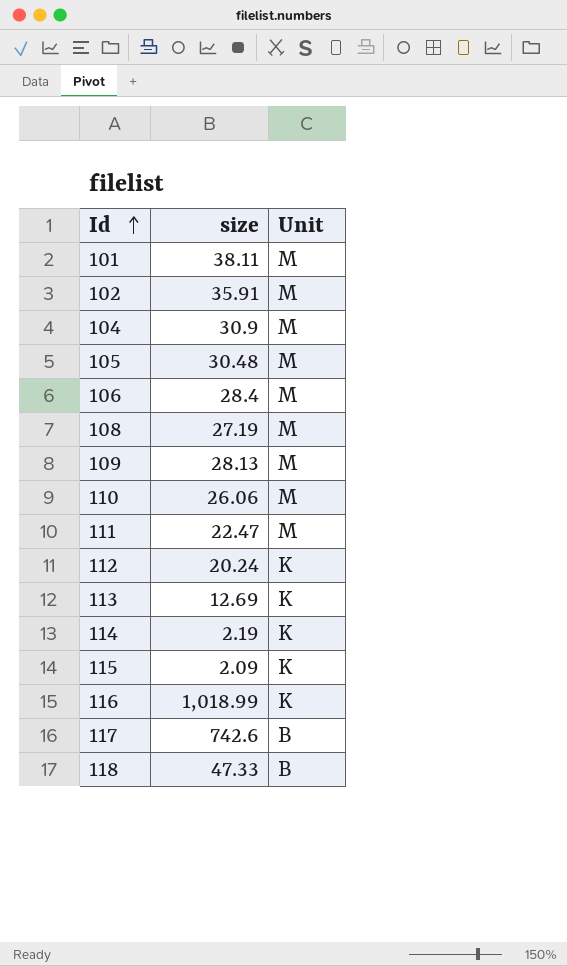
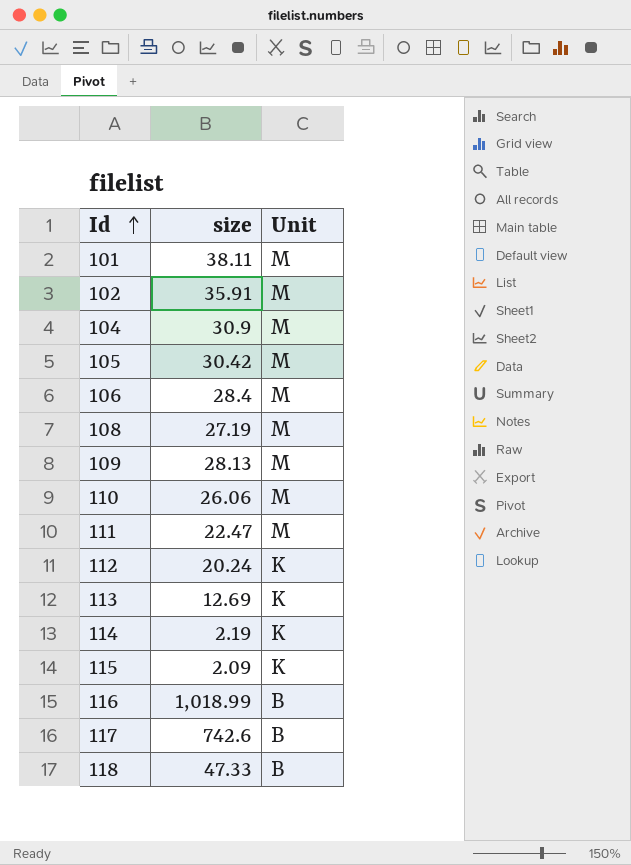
105 | size: 30.48 -> 30.42
116 | Unit: K -> B

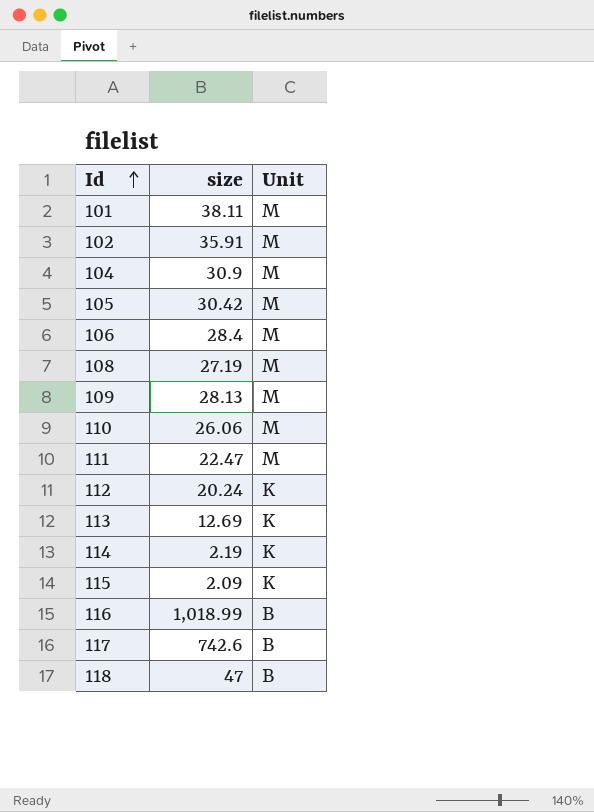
118 | size: 47.33 -> 47

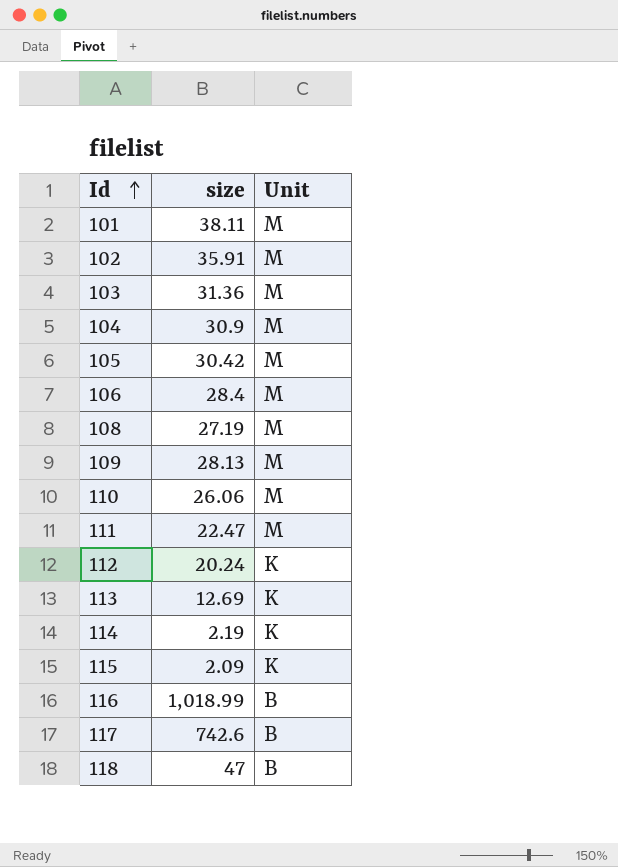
row 103: none -> 31.36 | M

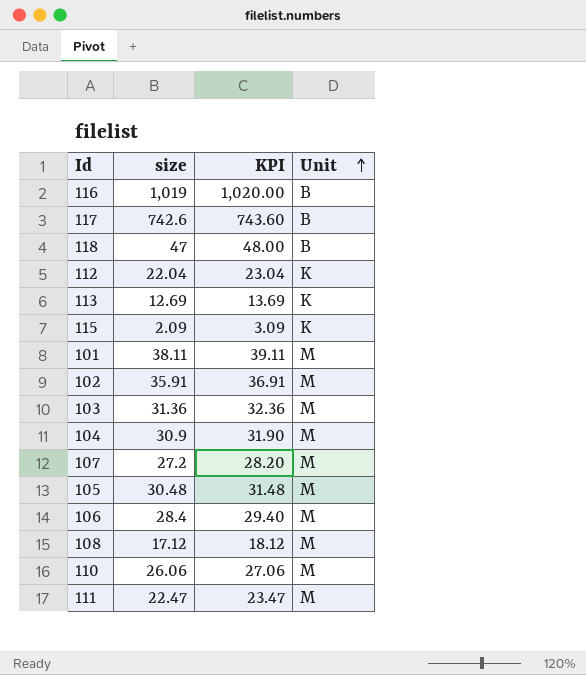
row order: Id ascending -> Unit ascending
column KPI | formula: none -> [size] + 1
row 109: 28.13 | M -> none
row 114: 2.19 | K -> none
116 | size: 1,018.99 -> 1,019
112 | size: 20.24 -> 22.04
row 107: none -> 27.2 | 28.20 | M
105 | size: 30.42 -> 30.48
108 | size: 27.19 -> 17.12

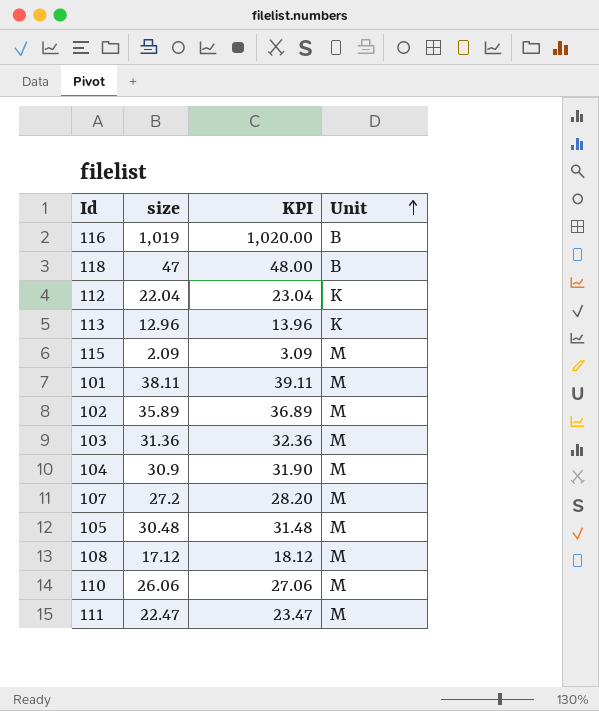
row 117: 742.6 | 743.60 | B -> none
row 106: 28.4 | 29.40 | M -> none
113 | size: 12.69 -> 12.96
113 | KPI: 13.69 -> 13.96
115 | Unit: K -> M
102 | size: 35.91 -> 35.89
102 | KPI: 36.91 -> 36.89

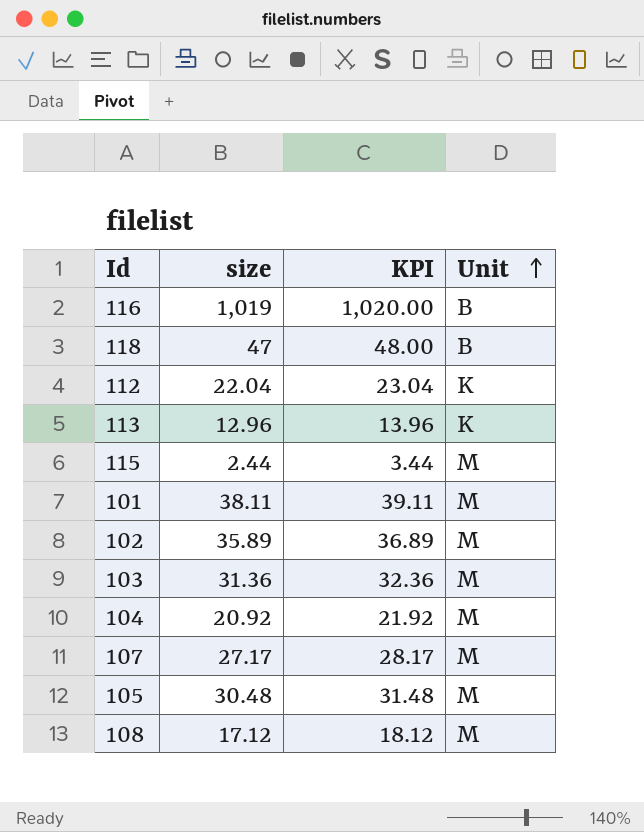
row 110: 26.06 | 27.06 | M -> none
row 111: 22.47 | 23.47 | M -> none
115 | size: 2.09 -> 2.44
115 | KPI: 3.09 -> 3.44
104 | size: 30.9 -> 20.92
104 | KPI: 31.90 -> 21.92
107 | size: 27.2 -> 27.17
107 | KPI: 28.20 -> 28.17

